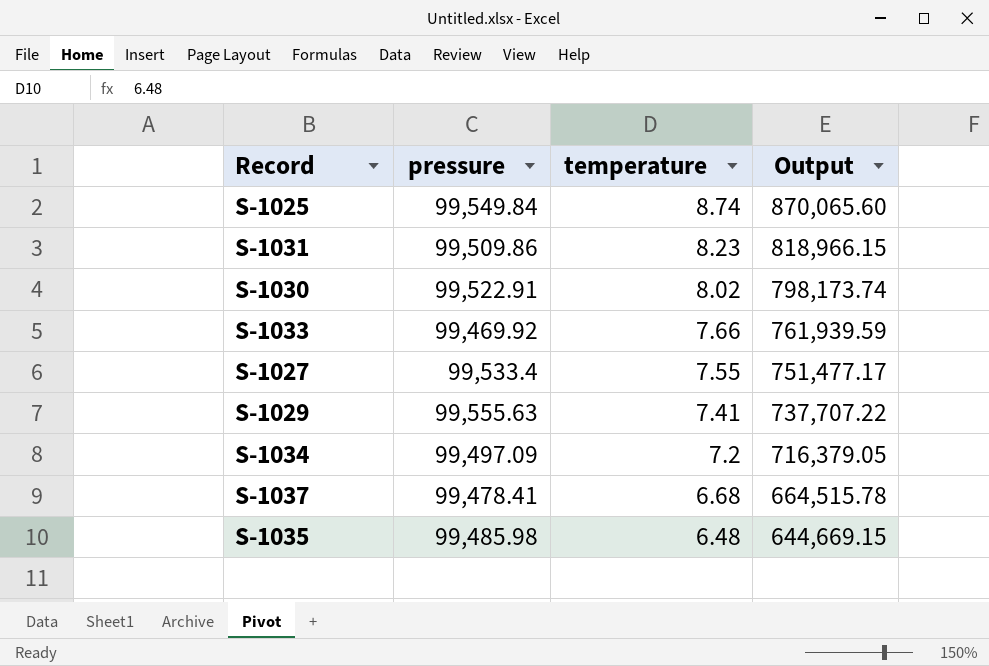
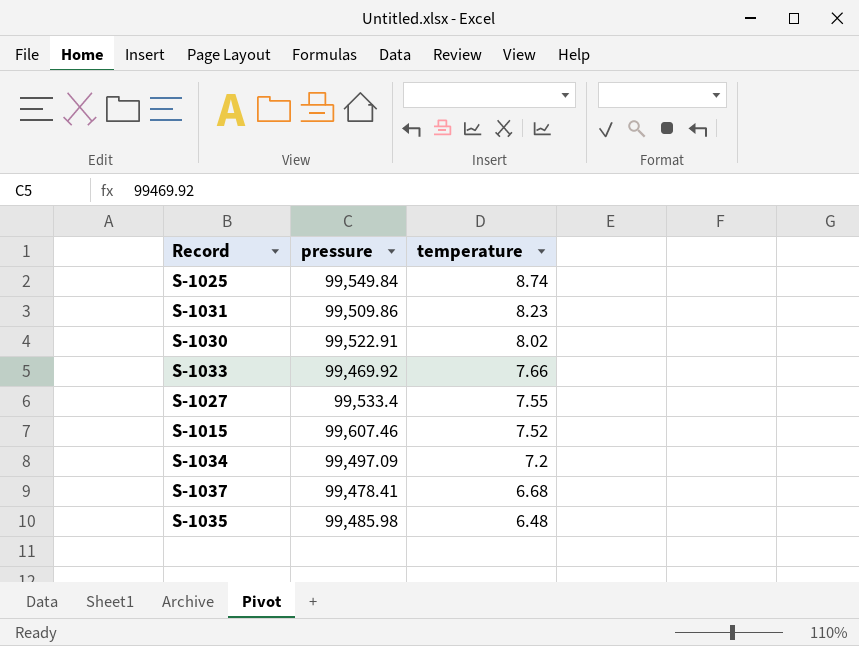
column Output | formula: [pressure] * [temperature] -> none
row S-1029: 99,555.63 | 7.41 | 737,707.22 -> none
row S-1015: none -> 99,607.46 | 7.52

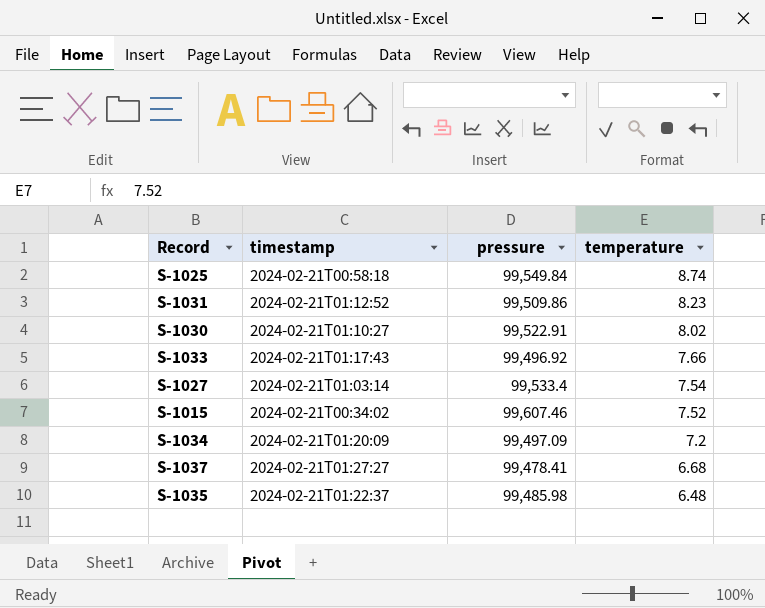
column timestamp | position: none -> 2
S-1033 | pressure: 99,469.92 -> 99,496.92
S-1027 | temperature: 7.55 -> 7.54

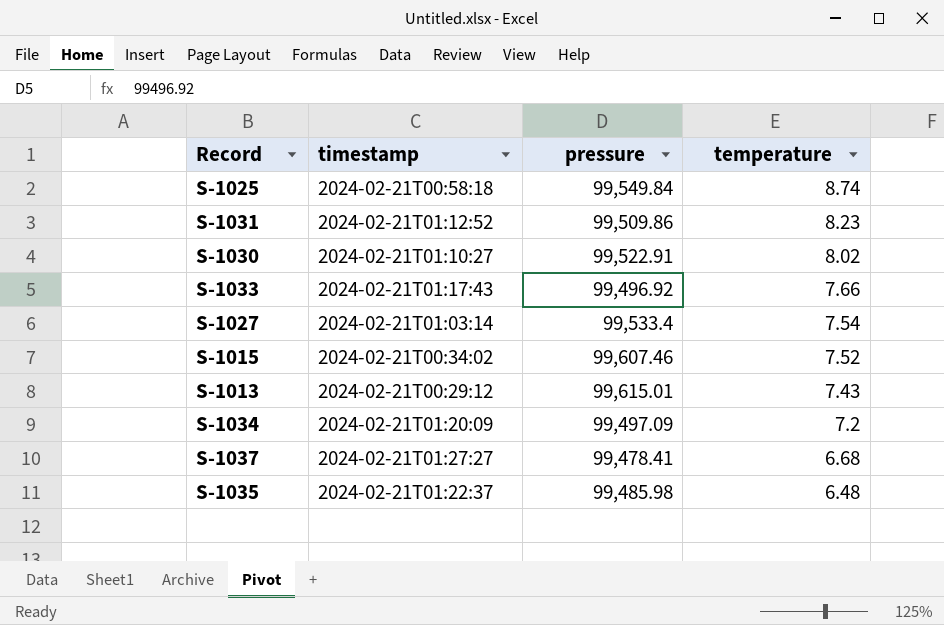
row S-1013: none -> 2024-02-21T00:29:12 | 99,615.01 | 7.43

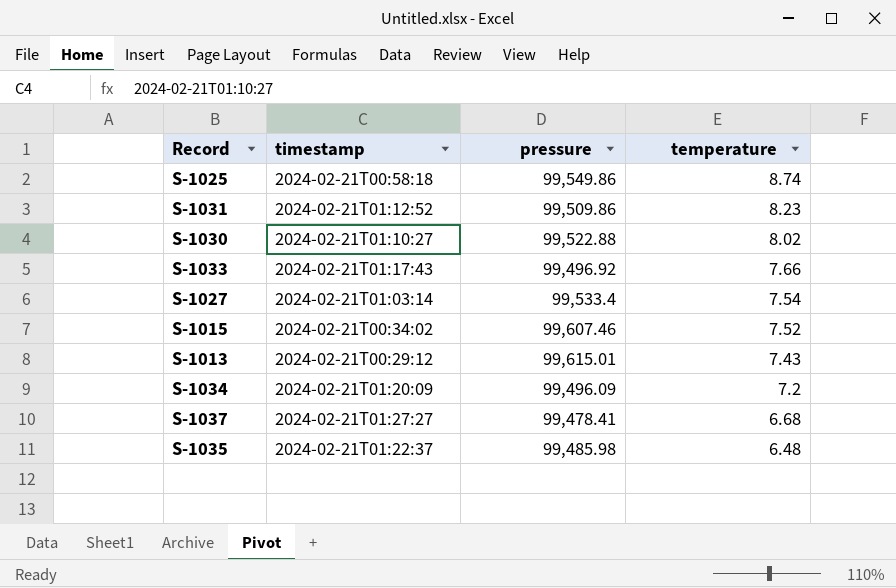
S-1025 | pressure: 99,549.84 -> 99,549.86
S-1030 | pressure: 99,522.91 -> 99,522.88
S-1034 | pressure: 99,497.09 -> 99,496.09

